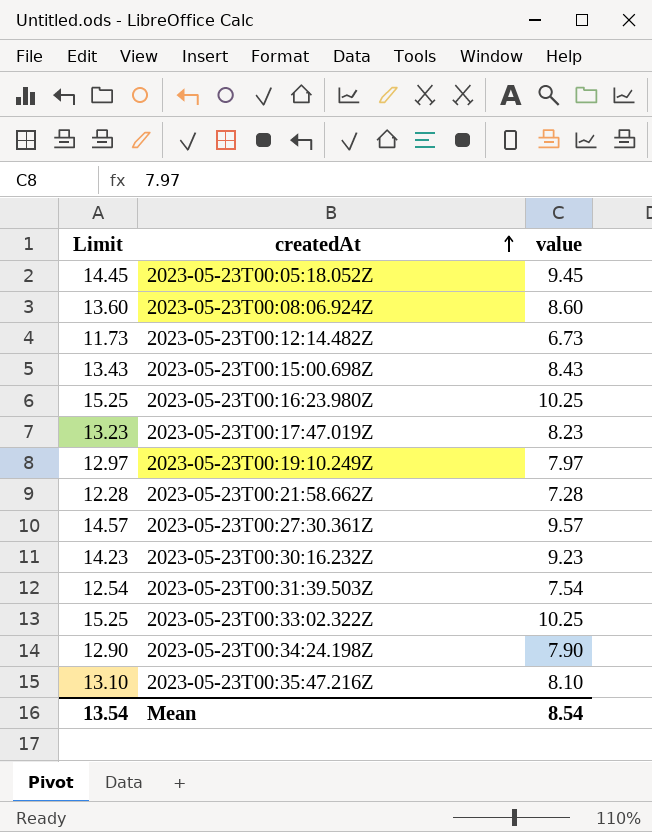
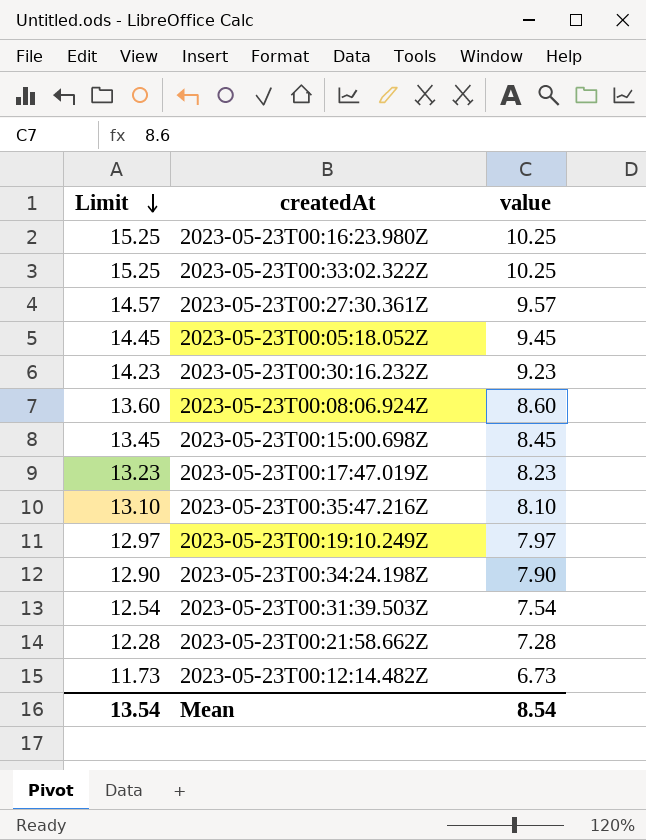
row order: createdAt ascending -> Limit descending
2023-05-23T00:15:00.698Z | Limit: 13.43 -> 13.45
2023-05-23T00:15:00.698Z | value: 8.43 -> 8.45

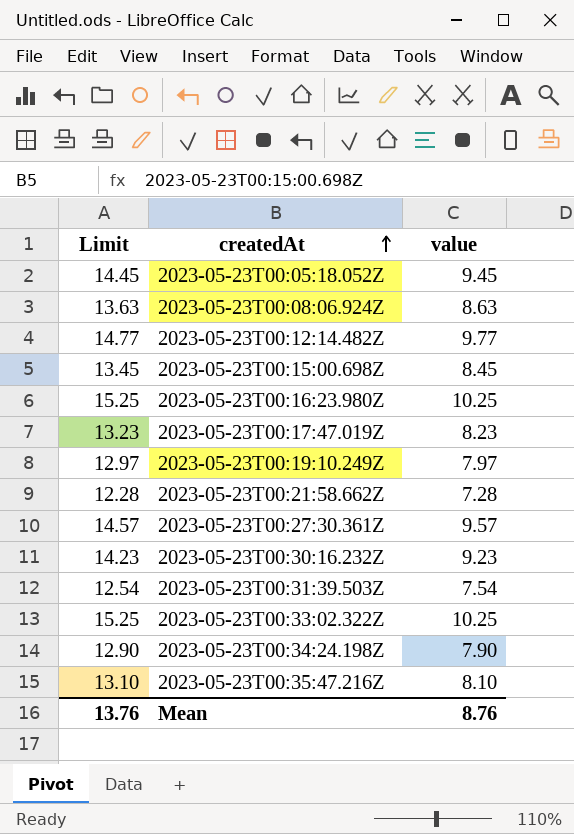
row order: Limit descending -> createdAt ascending
2023-05-23T00:08:06.924Z | Limit: 13.60 -> 13.63
2023-05-23T00:08:06.924Z | value: 8.60 -> 8.63
2023-05-23T00:12:14.482Z | Limit: 11.73 -> 14.77
2023-05-23T00:12:14.482Z | value: 6.73 -> 9.77
Mean | Limit: 13.54 -> 13.76
Mean | value: 8.54 -> 8.76

